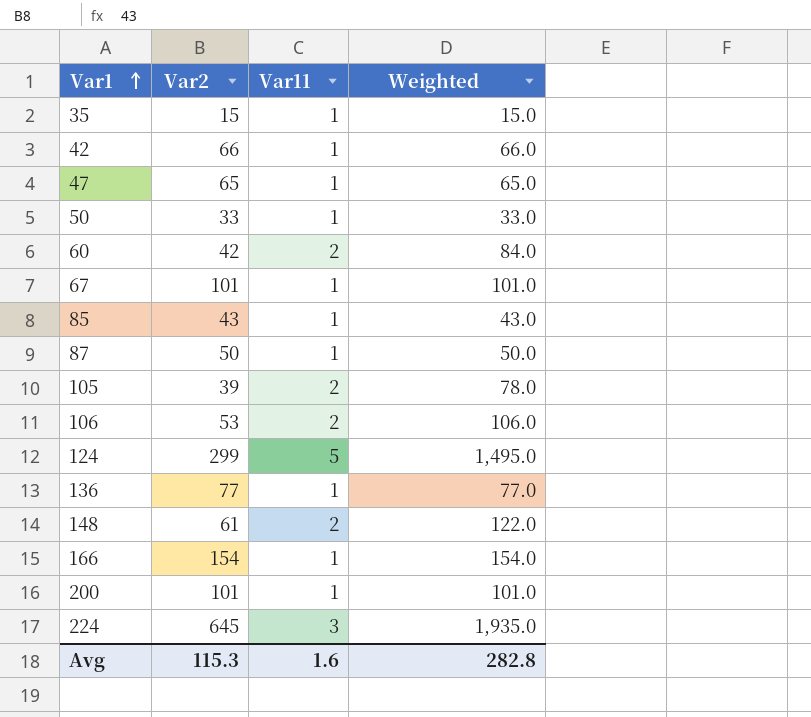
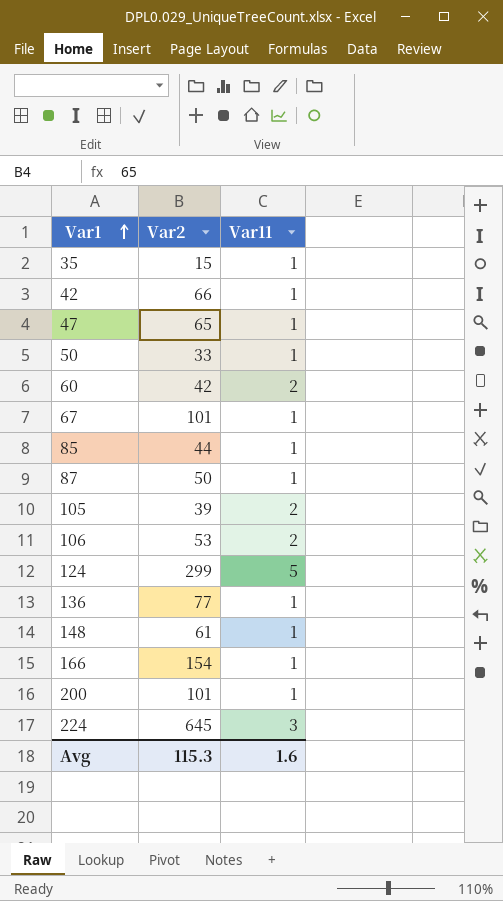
column Weighted | formula: [Var2] * [Var11] -> none
85 | Var2: 43 -> 44
148 | Var11: 2 -> 1

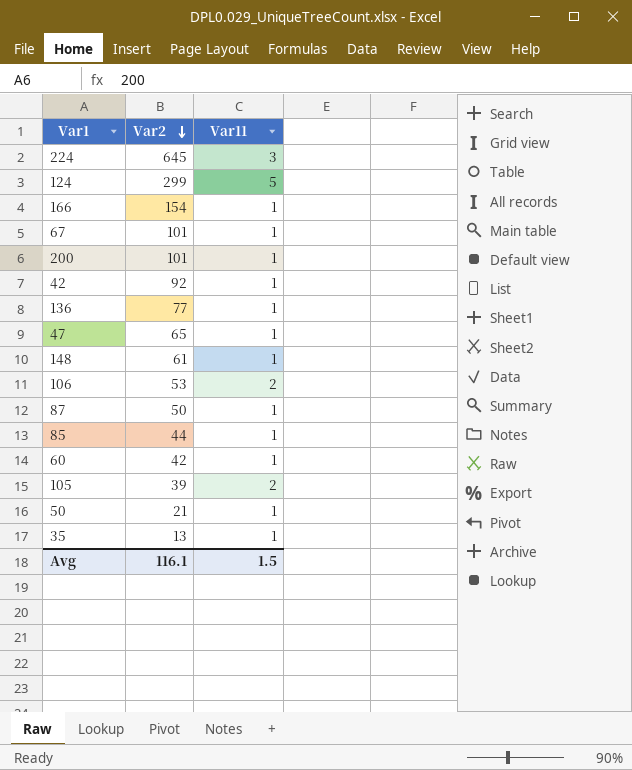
row order: Var1 ascending -> Var2 descending
42 | Var2: 66 -> 92
60 | Var11: 2 -> 1
50 | Var2: 33 -> 21
35 | Var2: 15 -> 13
Avg | Var2: 115.3 -> 116.1
Avg | Var11: 1.6 -> 1.5

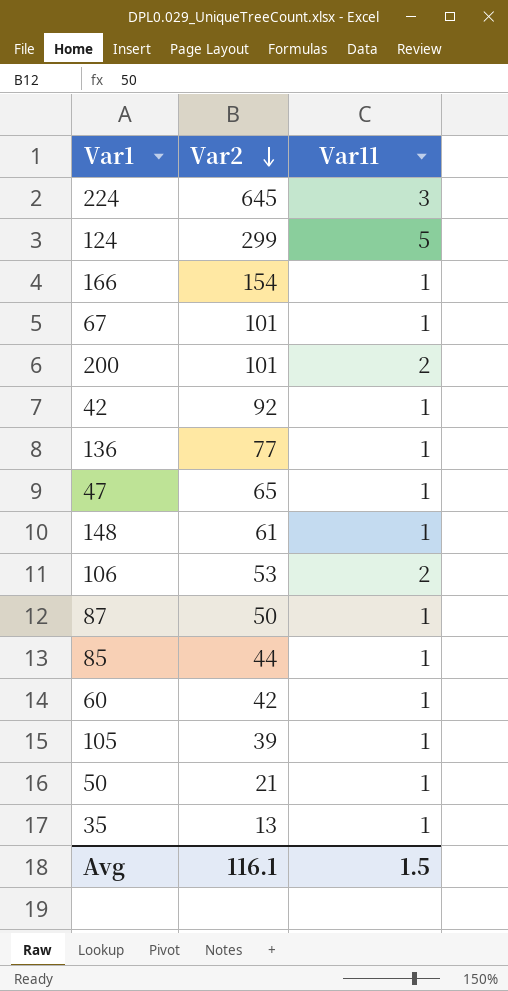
200 | Var11: 1 -> 2
105 | Var11: 2 -> 1

